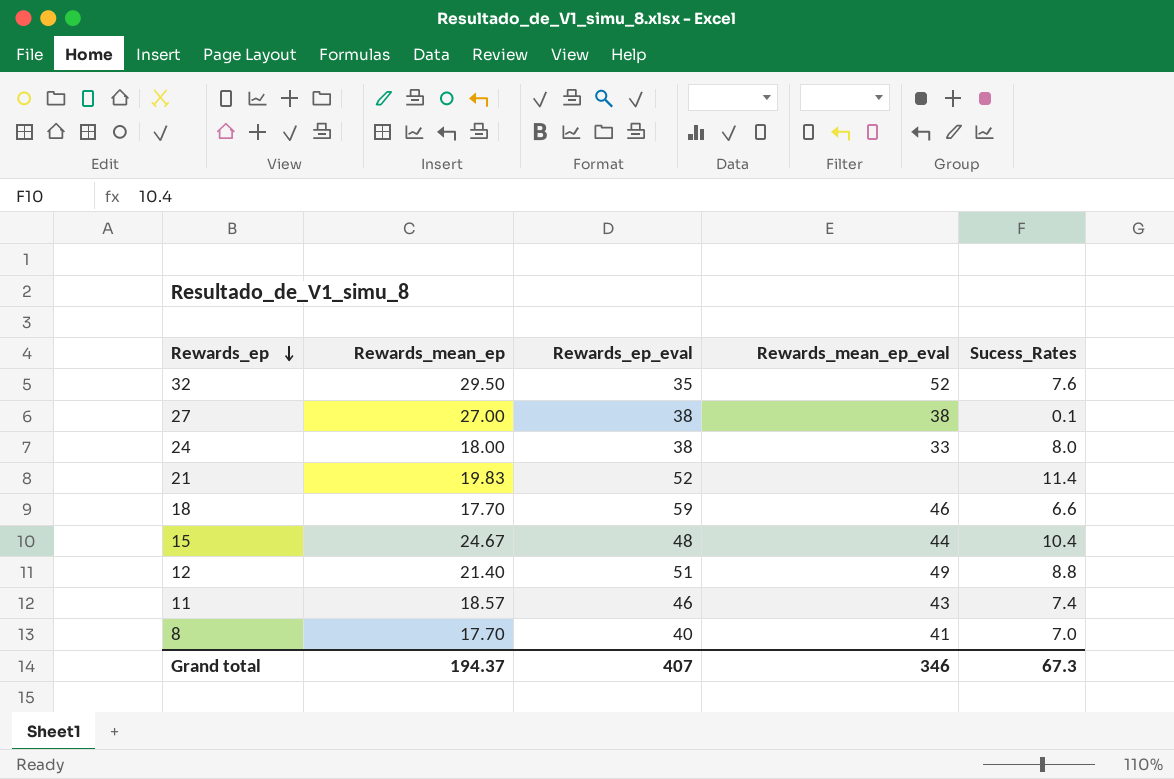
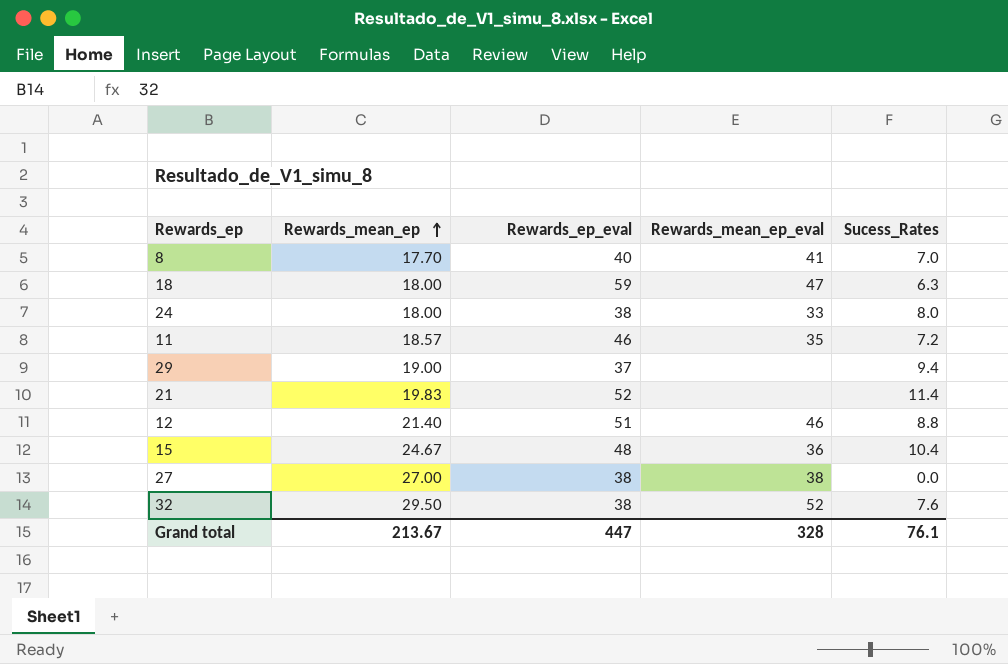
row order: Rewards_ep descending -> Rewards_mean_ep ascending
18 | Rewards_mean_ep: 17.70 -> 18.00
18 | Rewards_mean_ep_eval: 46 -> 47
18 | Sucess_Rates: 6.6 -> 6.3
11 | Rewards_mean_ep_eval: 43 -> 35
11 | Sucess_Rates: 7.4 -> 7.2
row 29: none -> 19.00 | 37 | none | 9.4
12 | Rewards_mean_ep_eval: 49 -> 46
15 | Rewards_mean_ep_eval: 44 -> 36
27 | Sucess_Rates: 0.1 -> 0.0
32 | Rewards_ep_eval: 35 -> 38
Grand total | Rewards_mean_ep: 194.37 -> 213.67
Grand total | Rewards_ep_eval: 407 -> 447
Grand total | Rewards_mean_ep_eval: 346 -> 328
Grand total | Sucess_Rates: 67.3 -> 76.1

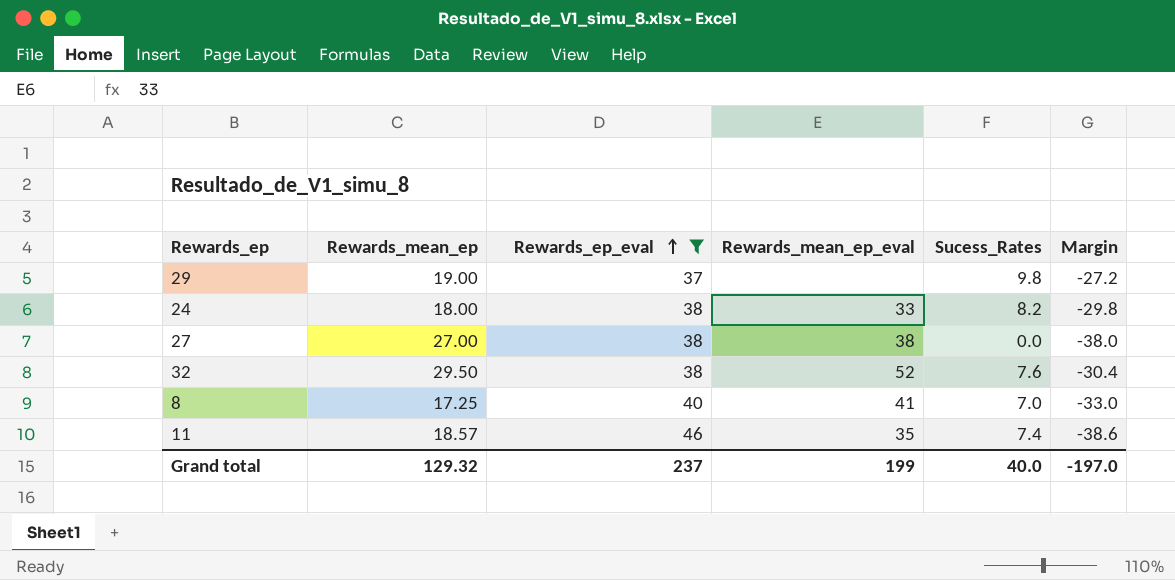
filter: none -> Rewards_ep_eval <= 46
row order: Rewards_mean_ep ascending -> Rewards_ep_eval ascending
column Margin | formula: none -> [Sucess_Rates] - [Rewards_ep_eval]
29 | Sucess_Rates: 9.4 -> 9.8
24 | Sucess_Rates: 8.0 -> 8.2
8 | Rewards_mean_ep: 17.70 -> 17.25
11 | Sucess_Rates: 7.2 -> 7.4
Grand total | Rewards_mean_ep: 213.67 -> 129.32
Grand total | Rewards_ep_eval: 447 -> 237
Grand total | Rewards_mean_ep_eval: 328 -> 199
Grand total | Sucess_Rates: 76.1 -> 40.0

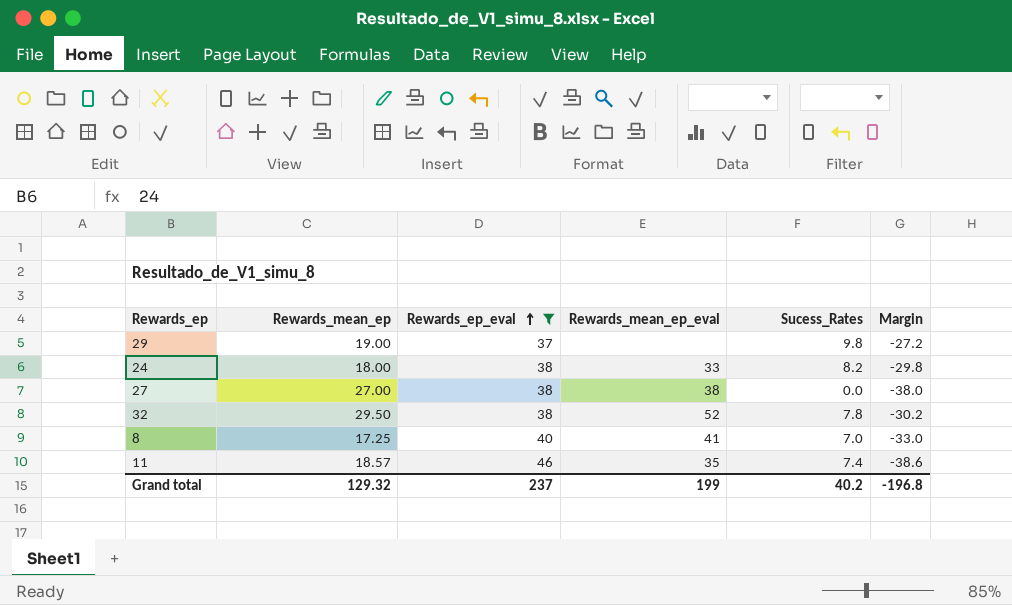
32 | Sucess_Rates: 7.6 -> 7.8
32 | Margin: -30.4 -> -30.2
Grand total | Sucess_Rates: 40.0 -> 40.2
Grand total | Margin: -197.0 -> -196.8

